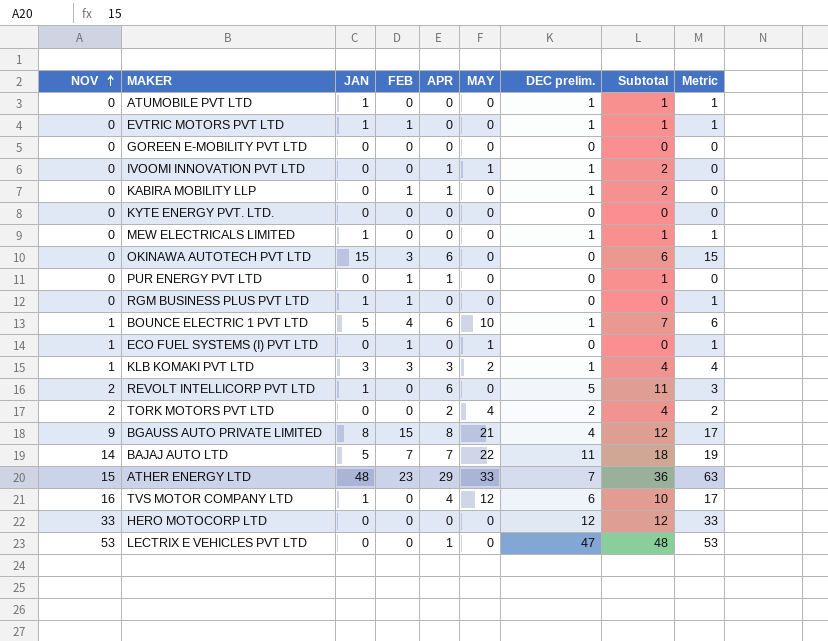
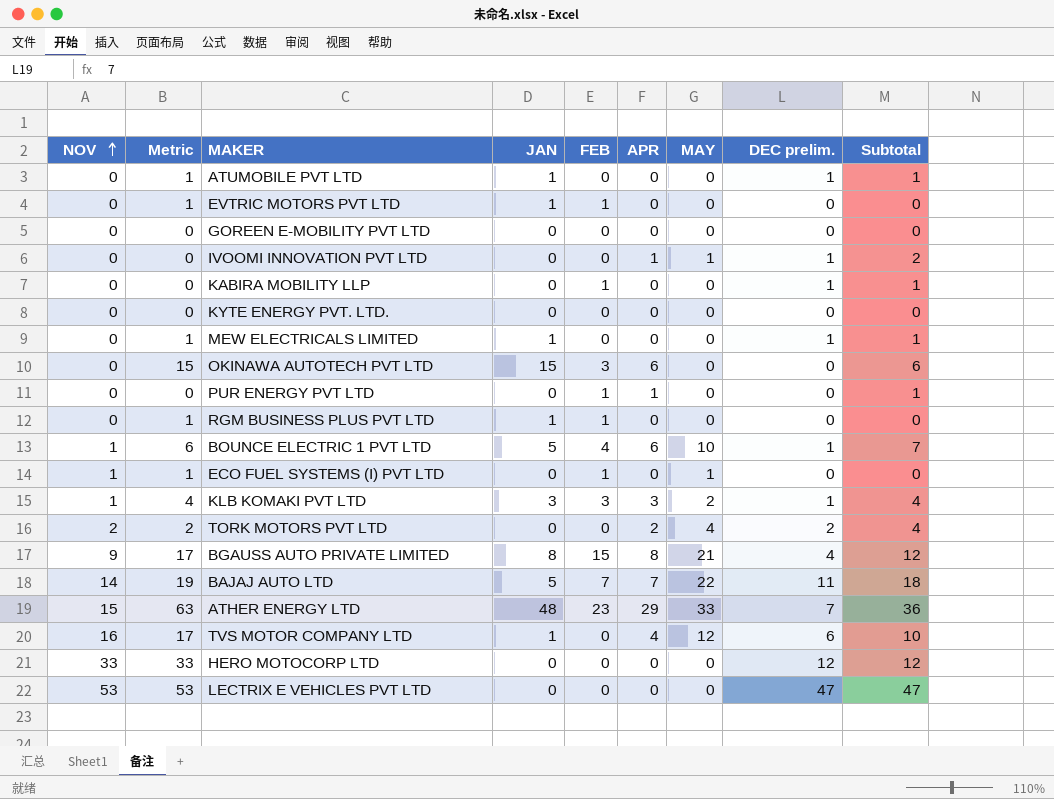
column Metric | position: 9 -> 2
row REVOLT INTELLICORP PVT LTD: 2 | 1 | 0 | 6 | 0 | 5 | 11 | 3 -> none
EVTRIC MOTORS PVT LTD | DEC prelim.: 1 -> 0
EVTRIC MOTORS PVT LTD | Subtotal: 1 -> 0
KABIRA MOBILITY LLP | APR: 1 -> 0
KABIRA MOBILITY LLP | Subtotal: 2 -> 1
LECTRIX E VEHICLES PVT LTD | APR: 1 -> 0
LECTRIX E VEHICLES PVT LTD | Subtotal: 48 -> 47

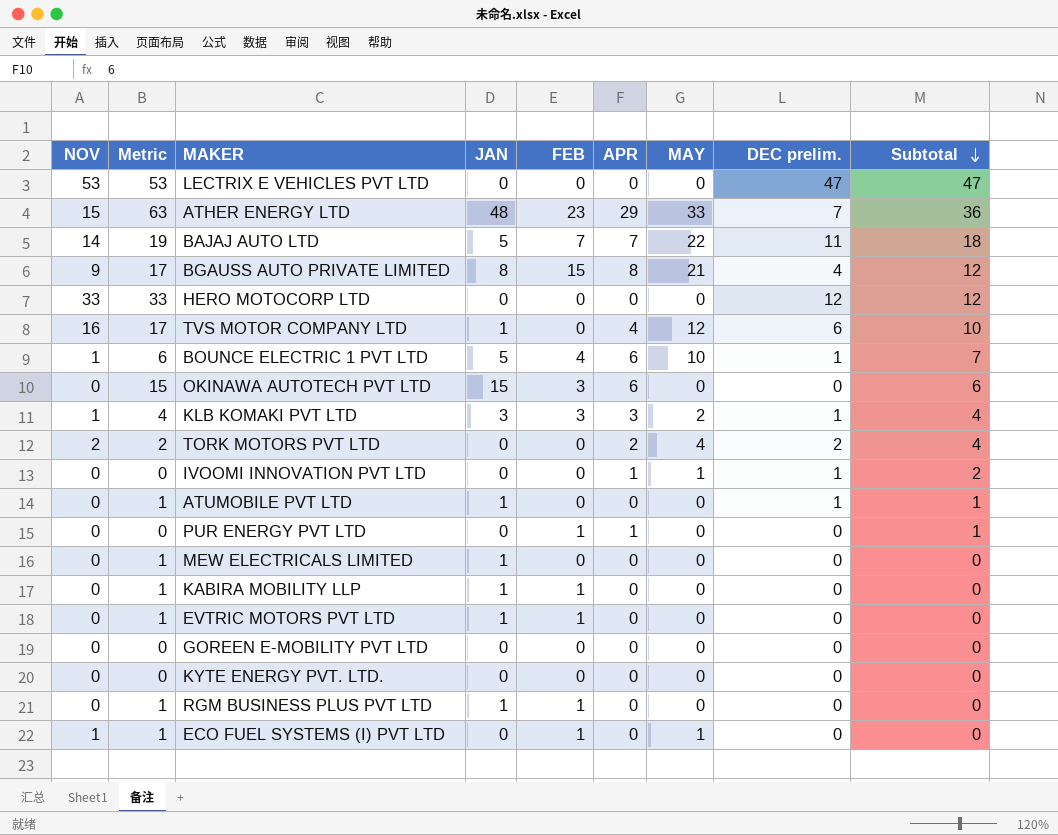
row order: NOV ascending -> Subtotal descending
MEW ELECTRICALS LIMITED | DEC prelim.: 1 -> 0
MEW ELECTRICALS LIMITED | Subtotal: 1 -> 0
KABIRA MOBILITY LLP | Metric: 0 -> 1
KABIRA MOBILITY LLP | JAN: 0 -> 1
KABIRA MOBILITY LLP | DEC prelim.: 1 -> 0
KABIRA MOBILITY LLP | Subtotal: 1 -> 0

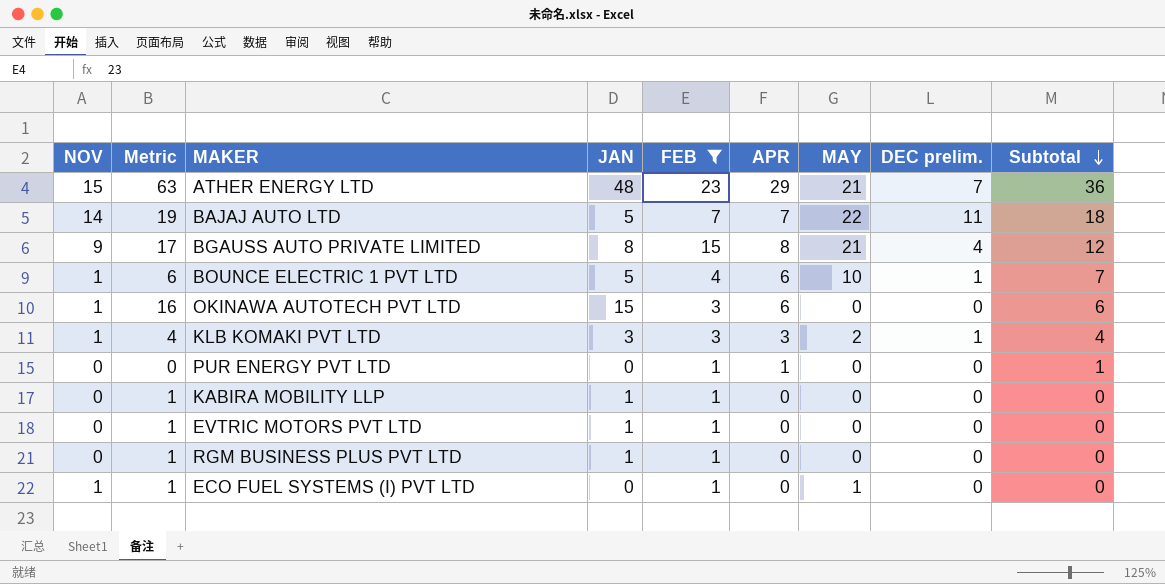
filter: none -> FEB != 0
ATHER ENERGY LTD | MAY: 33 -> 21
OKINAWA AUTOTECH PVT LTD | NOV: 0 -> 1
OKINAWA AUTOTECH PVT LTD | Metric: 15 -> 16

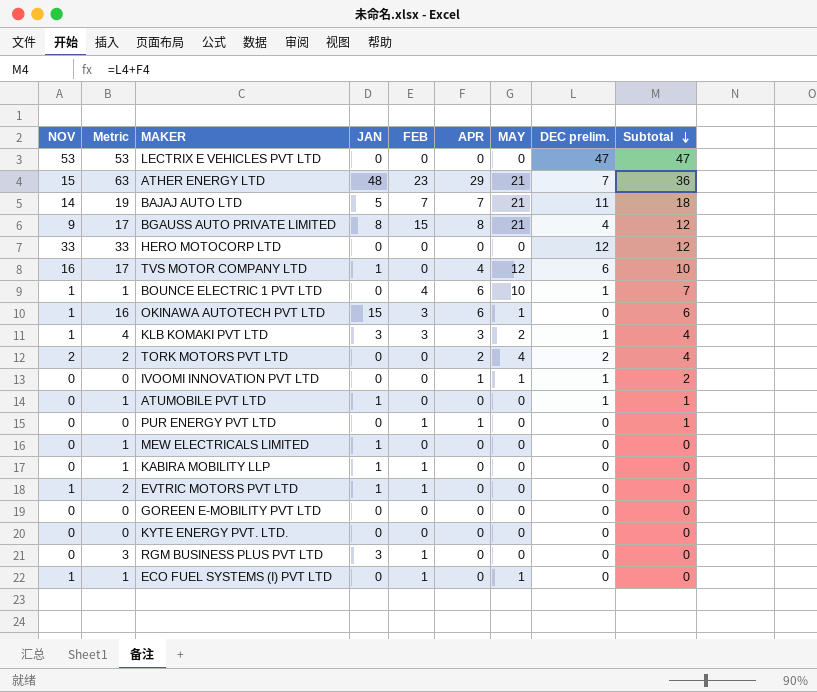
filter: FEB != 0 -> none
BAJAJ AUTO LTD | MAY: 22 -> 21
BOUNCE ELECTRIC 1 PVT LTD | Metric: 6 -> 1
BOUNCE ELECTRIC 1 PVT LTD | JAN: 5 -> 0
OKINAWA AUTOTECH PVT LTD | MAY: 0 -> 1
EVTRIC MOTORS PVT LTD | NOV: 0 -> 1
EVTRIC MOTORS PVT LTD | Metric: 1 -> 2
RGM BUSINESS PLUS PVT LTD | Metric: 1 -> 3
RGM BUSINESS PLUS PVT LTD | JAN: 1 -> 3

